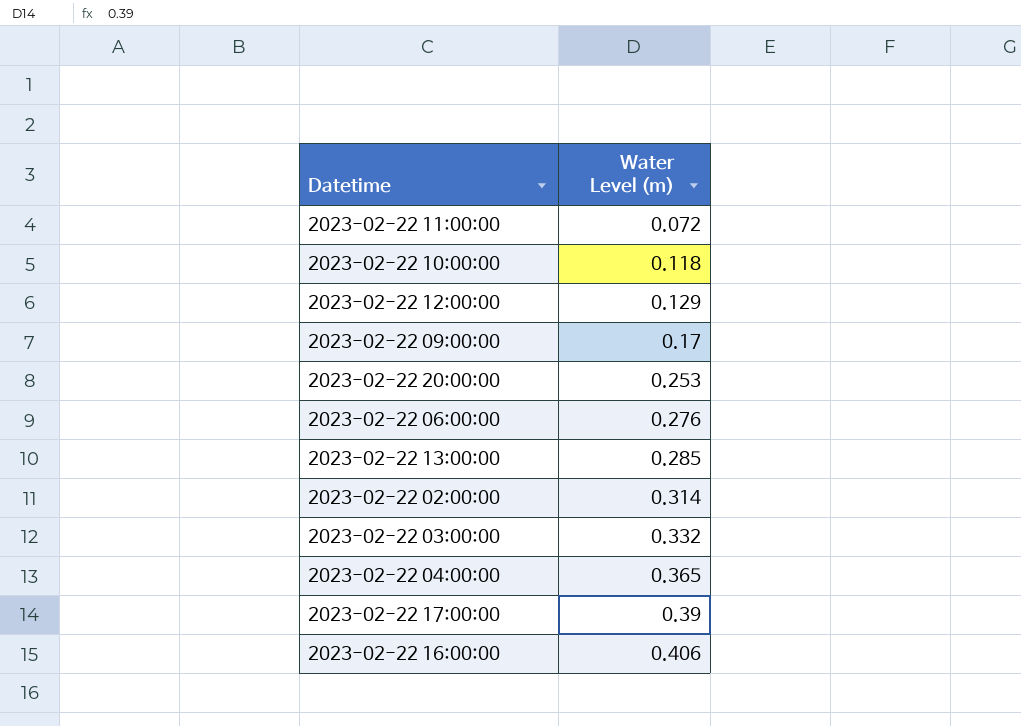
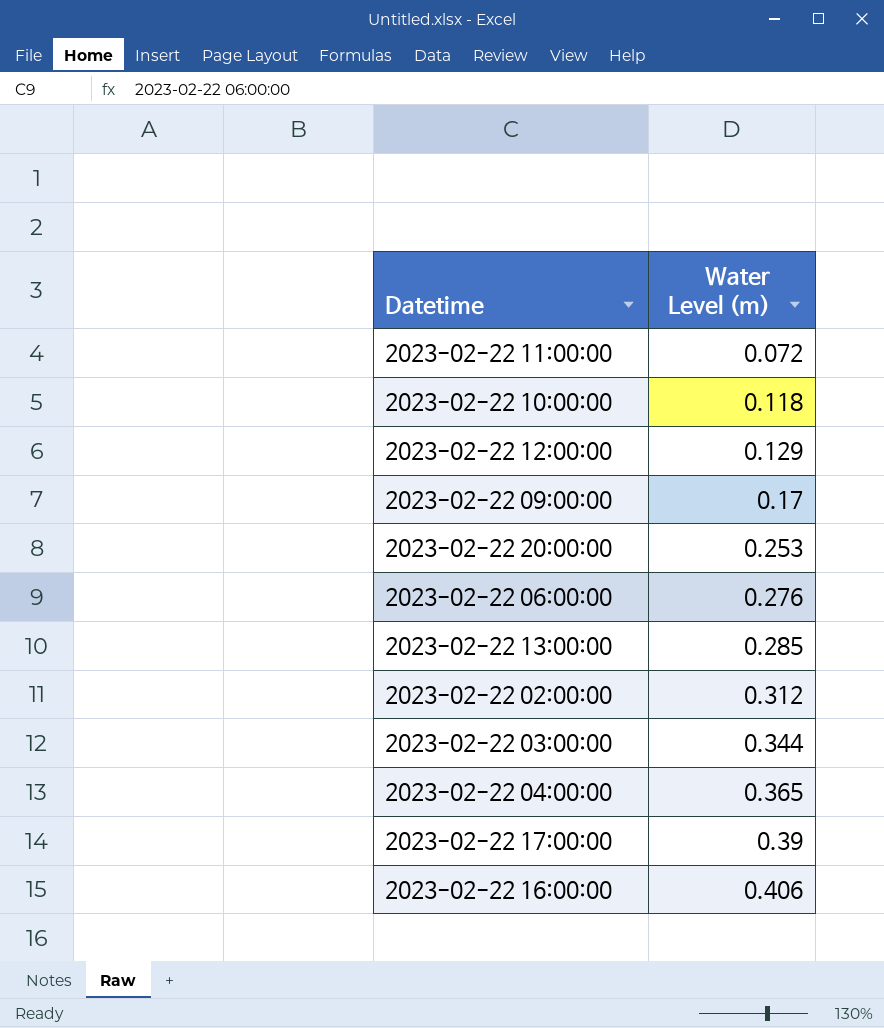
2023-02-22 02:00:00 | Water Level (m): 0.314 -> 0.312
2023-02-22 03:00:00 | Water Level (m): 0.332 -> 0.344

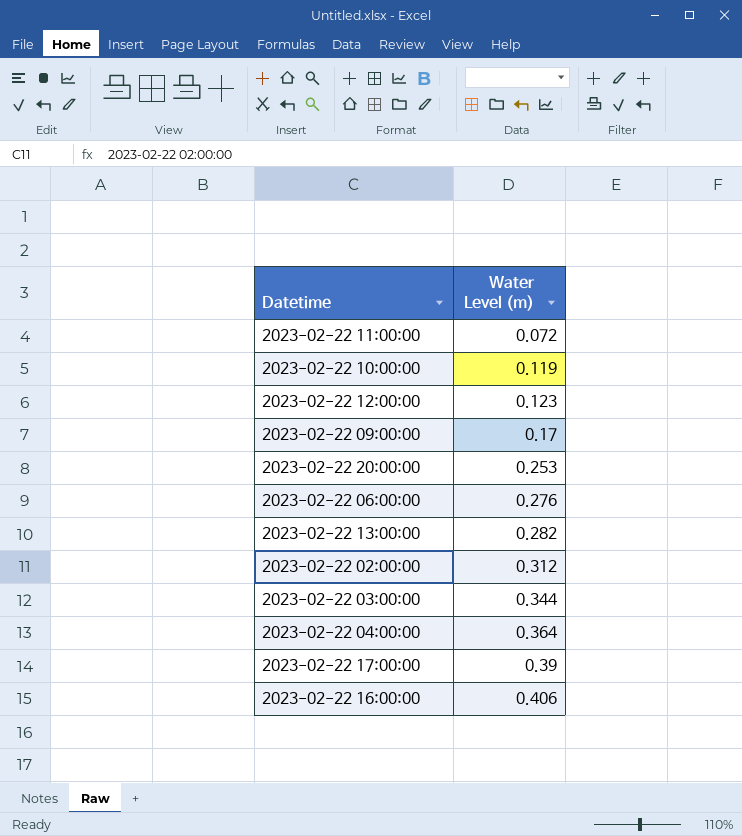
2023-02-22 10:00:00 | Water Level (m): 0.118 -> 0.119
2023-02-22 12:00:00 | Water Level (m): 0.129 -> 0.123
2023-02-22 13:00:00 | Water Level (m): 0.285 -> 0.282
2023-02-22 04:00:00 | Water Level (m): 0.365 -> 0.364

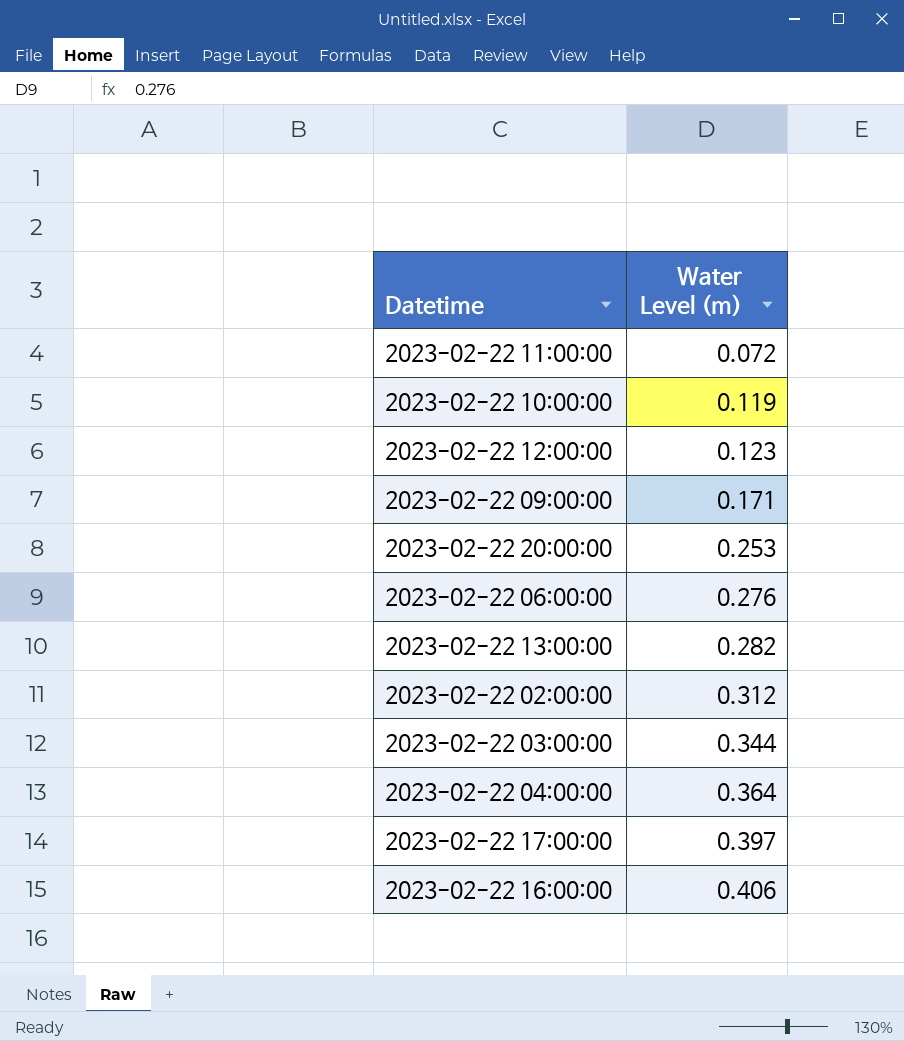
2023-02-22 09:00:00 | Water Level (m): 0.17 -> 0.171
2023-02-22 17:00:00 | Water Level (m): 0.39 -> 0.397

